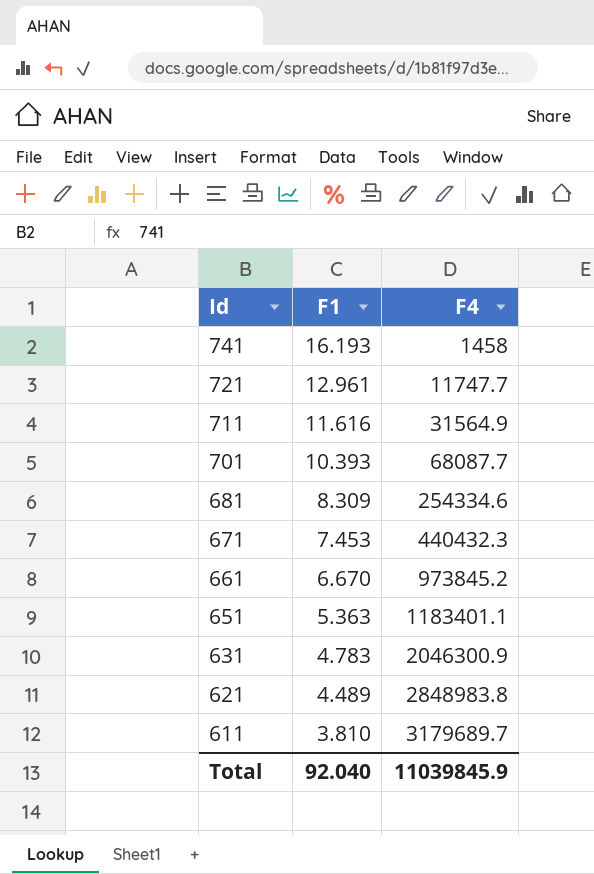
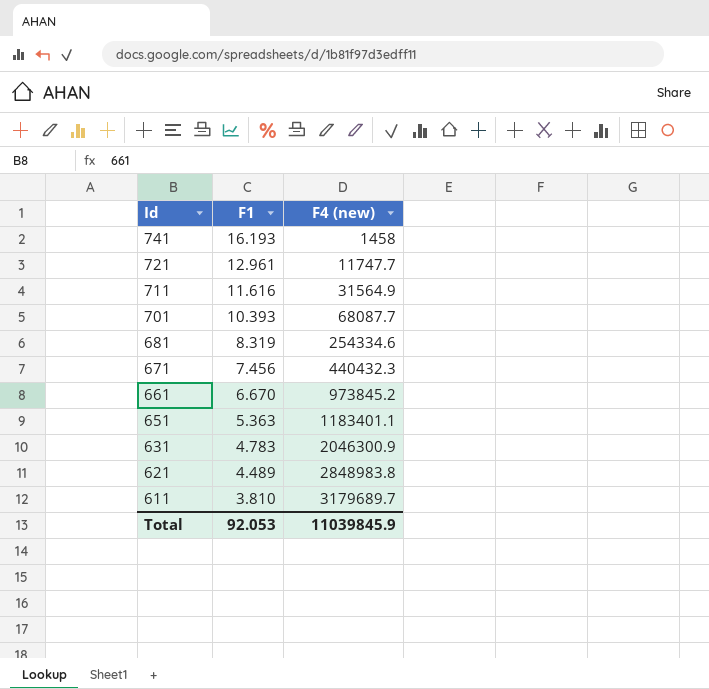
column name: F4 -> F4 (new)
681 | F1: 8.309 -> 8.319
671 | F1: 7.453 -> 7.456
Total | F1: 92.040 -> 92.053

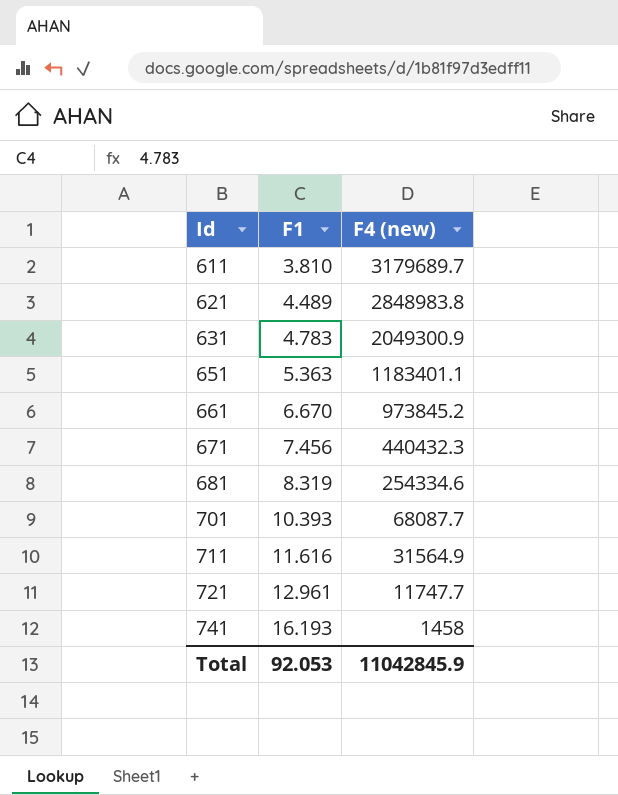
row order: Id descending -> Id ascending
631 | F4 (new): 2046300.9 -> 2049300.9
Total | F4 (new): 11039845.9 -> 11042845.9

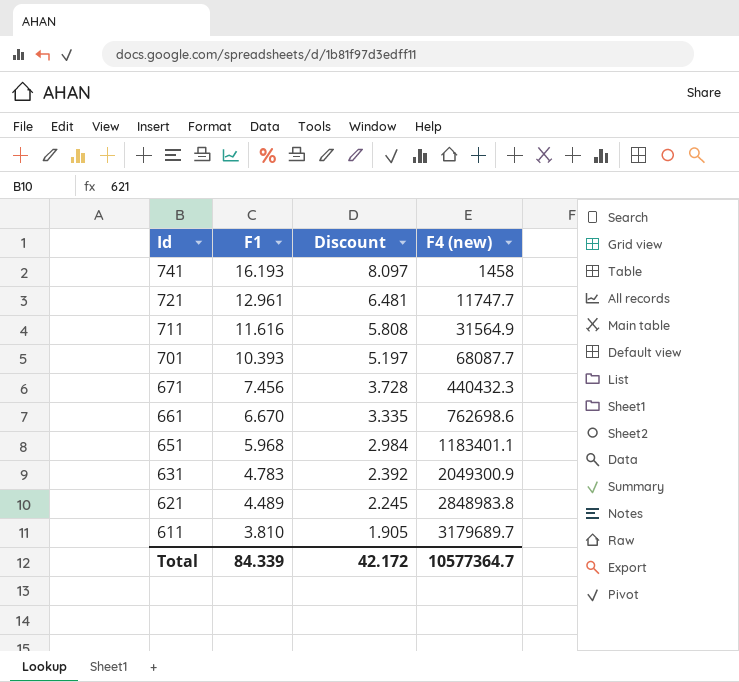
row order: Id ascending -> Id descending
column Discount | formula: none -> [F1] * 0.5
row 681: 8.319 | 254334.6 -> none
661 | F4 (new): 973845.2 -> 762698.6
651 | F1: 5.363 -> 5.968
Total | F1: 92.053 -> 84.339
Total | F4 (new): 11042845.9 -> 10577364.7

